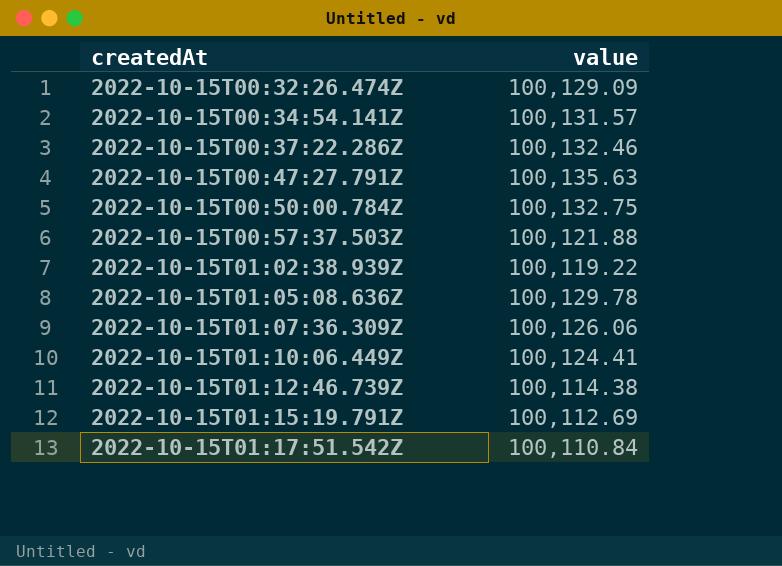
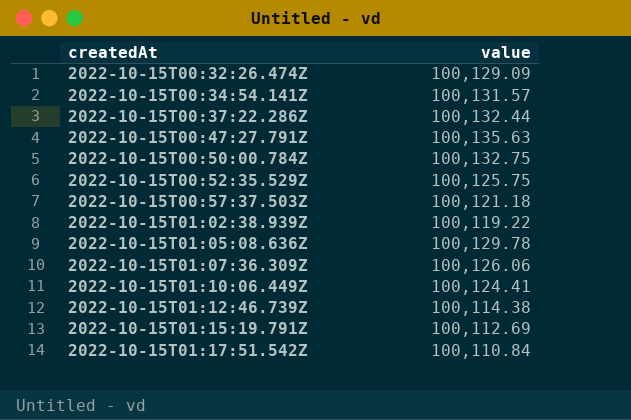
2022-10-15T00:37:22.286Z | value: 100,132.46 -> 100,132.44
row 2022-10-15T00:52:35.529Z: none -> 100,125.75
2022-10-15T00:57:37.503Z | value: 100,121.88 -> 100,121.18

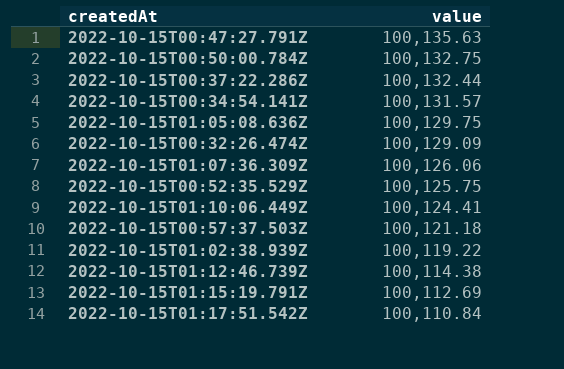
row order: createdAt ascending -> value descending
2022-10-15T01:05:08.636Z | value: 100,129.78 -> 100,129.75

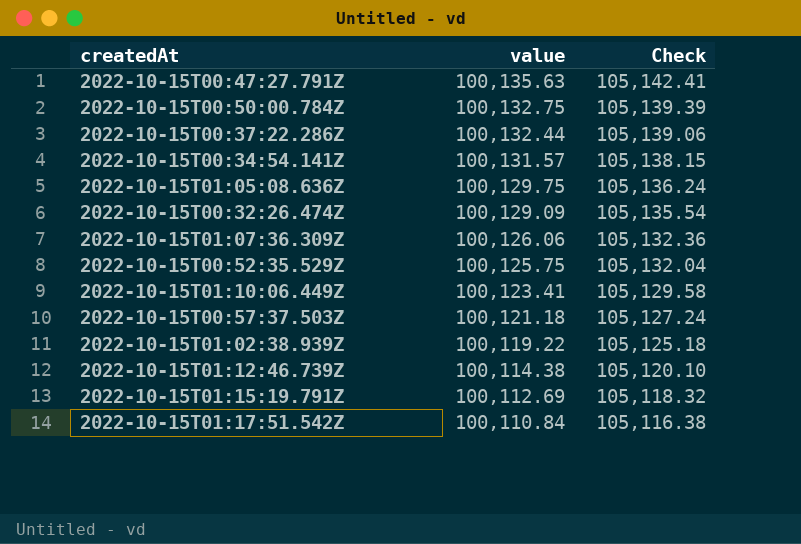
column Check | formula: none -> [value] * 1.05
2022-10-15T01:10:06.449Z | value: 100,124.41 -> 100,123.41

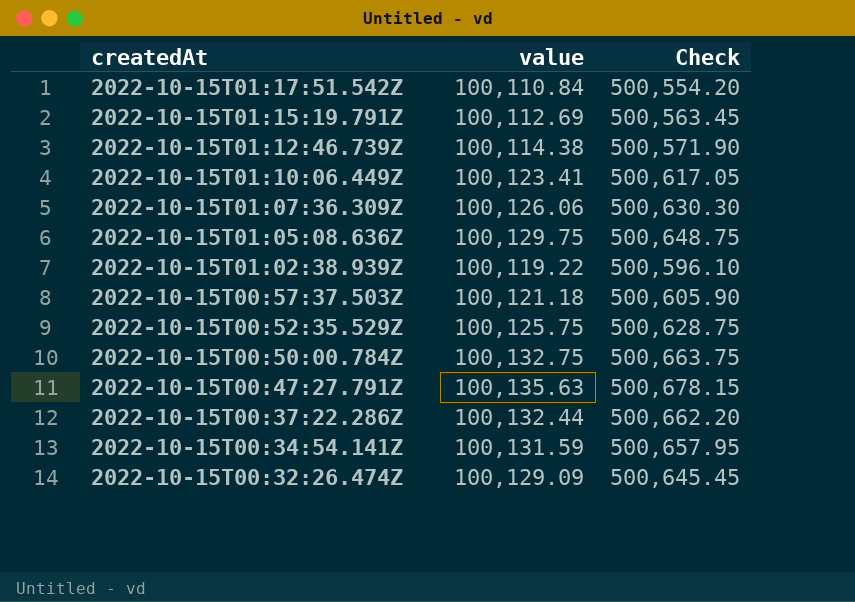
row order: value descending -> createdAt descending
column Check | formula: [value] * 1.05 -> [value] * 5
2022-10-15T00:34:54.141Z | value: 100,131.57 -> 100,131.59

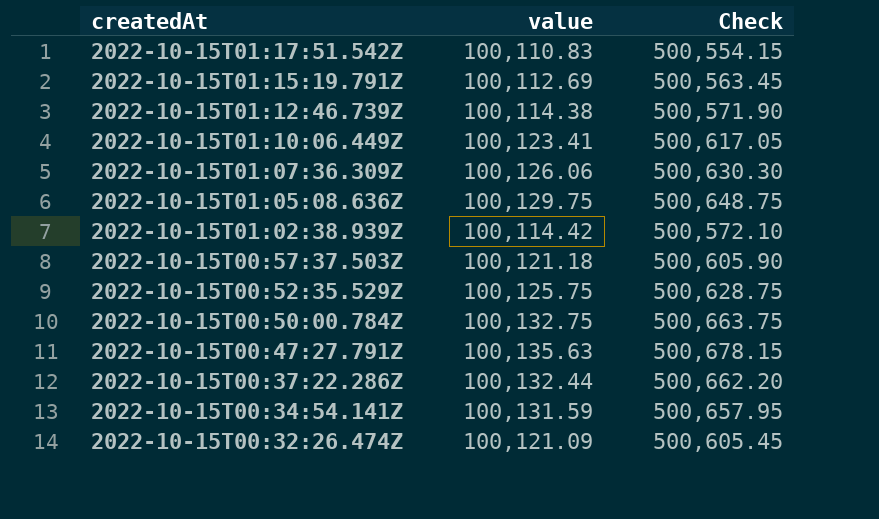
2022-10-15T01:17:51.542Z | value: 100,110.84 -> 100,110.83
2022-10-15T01:17:51.542Z | Check: 500,554.20 -> 500,554.15
2022-10-15T01:02:38.939Z | value: 100,119.22 -> 100,114.42
2022-10-15T01:02:38.939Z | Check: 500,596.10 -> 500,572.10
2022-10-15T00:32:26.474Z | value: 100,129.09 -> 100,121.09
2022-10-15T00:32:26.474Z | Check: 500,645.45 -> 500,605.45

